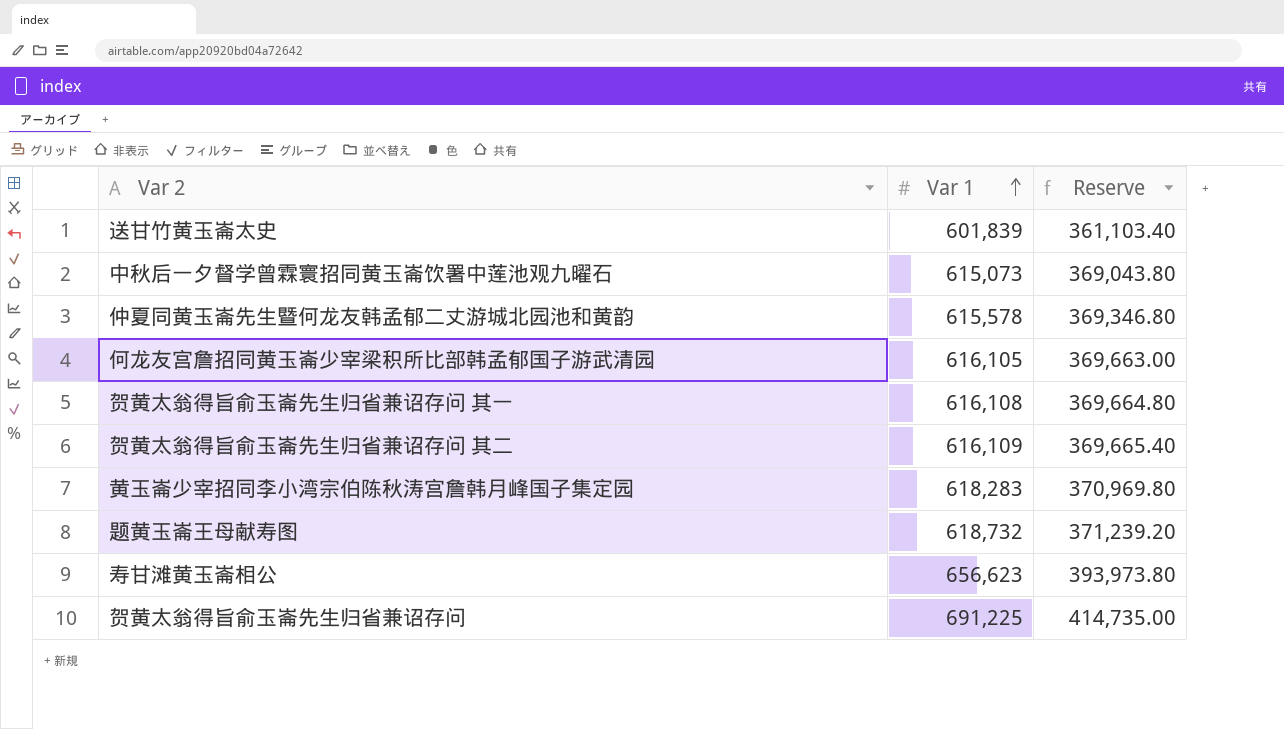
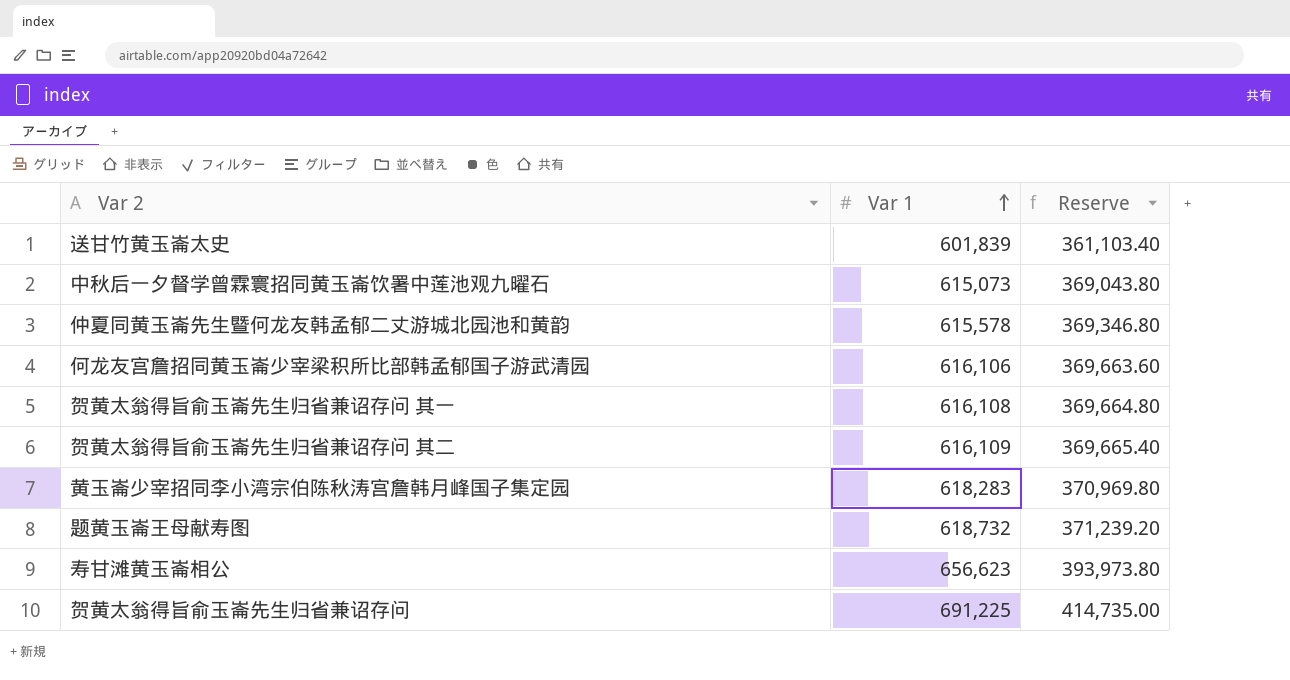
何龙友宫詹招同黄玉崙少宰梁积所比部韩孟郁国子游武清园 | Var 1: 616,105 -> 616,106
何龙友宫詹招同黄玉崙少宰梁积所比部韩孟郁国子游武清园 | Reserve: 369,663.00 -> 369,663.60

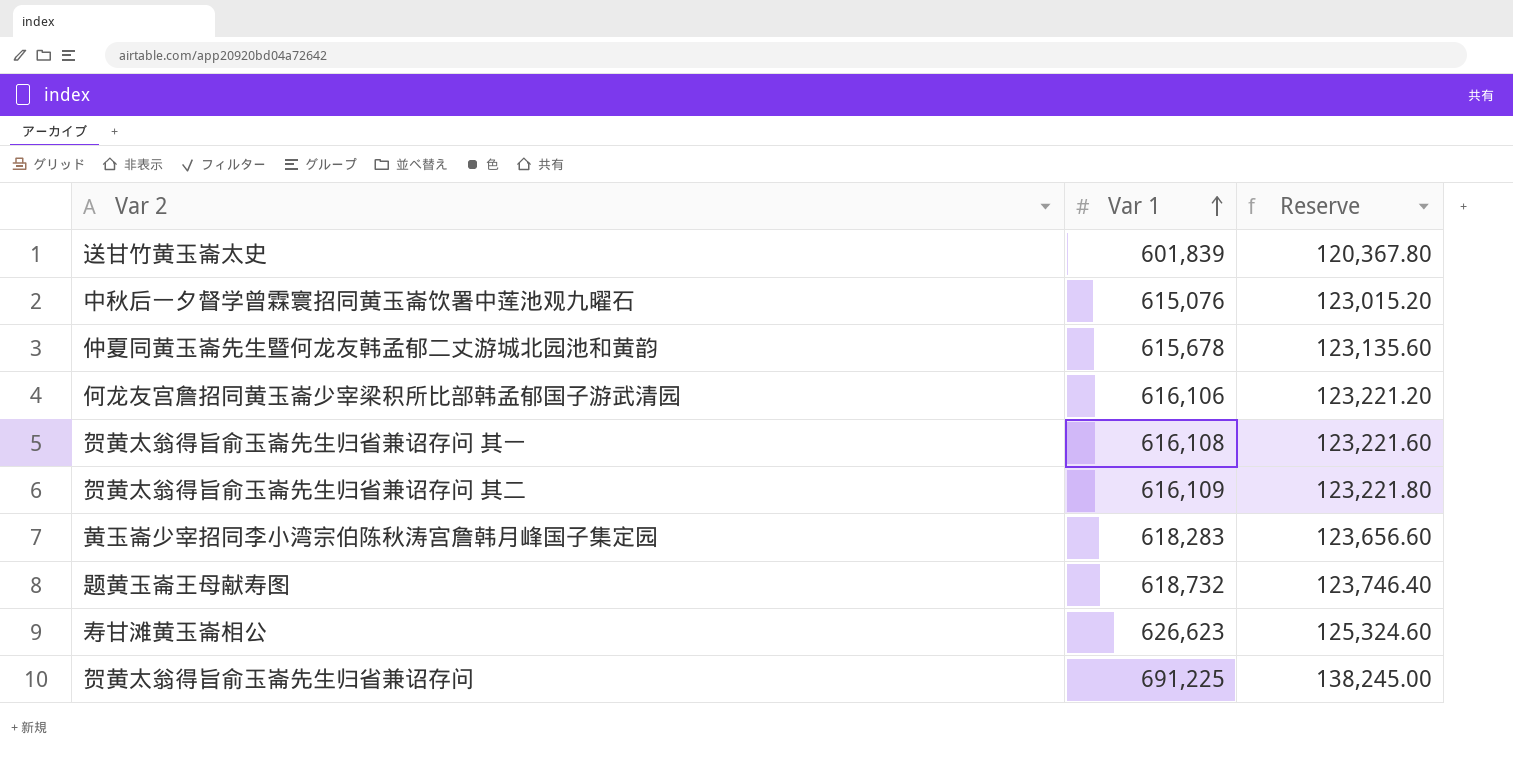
column Reserve | formula: [Var 1] * 0.6 -> [Var 1] * 0.2
中秋后一夕督学曾霖寰招同黄玉崙饮署中莲池观九曜石 | Var 1: 615,073 -> 615,076
仲夏同黄玉崙先生暨何龙友韩孟郁二丈游城北园池和黄韵 | Var 1: 615,578 -> 615,678
寿甘滩黄玉崙相公 | Var 1: 656,623 -> 626,623

